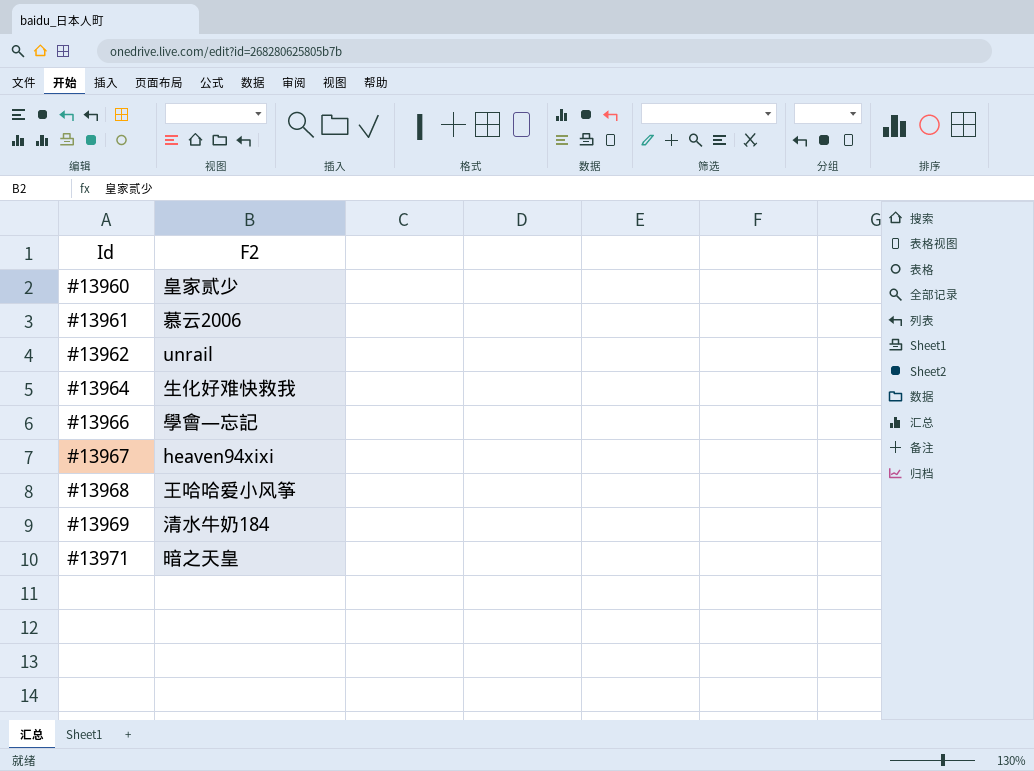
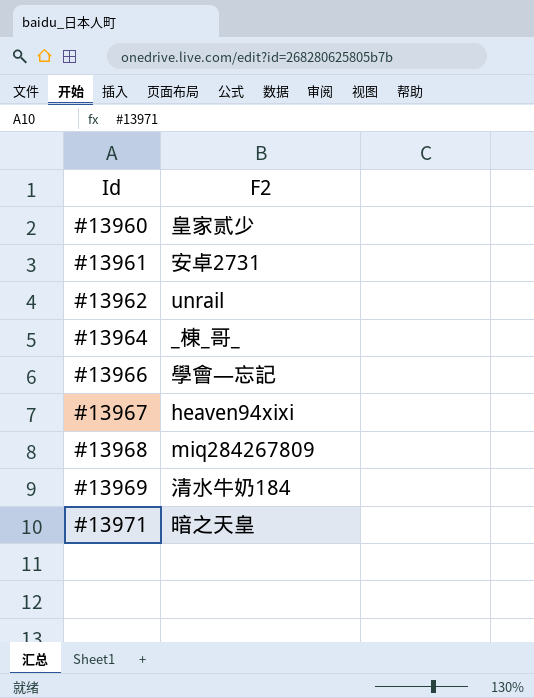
#13961 | F2: 慕云2006 -> 安卓2731
#13964 | F2: 生化好难快救我 -> _棟_哥_
#13968 | F2: 王哈哈爱小风筝 -> miq284267809

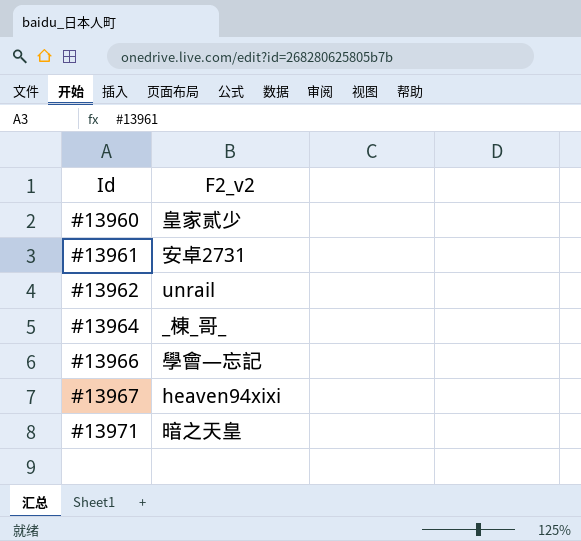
column name: F2 -> F2_v2
row #13968: miq284267809 -> none
row #13969: 清水牛奶184 -> none

